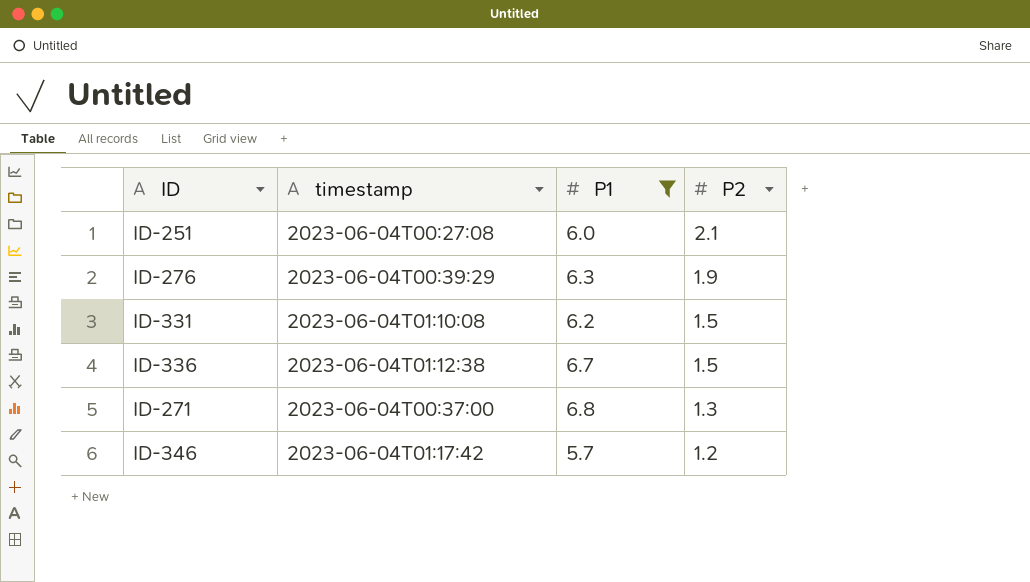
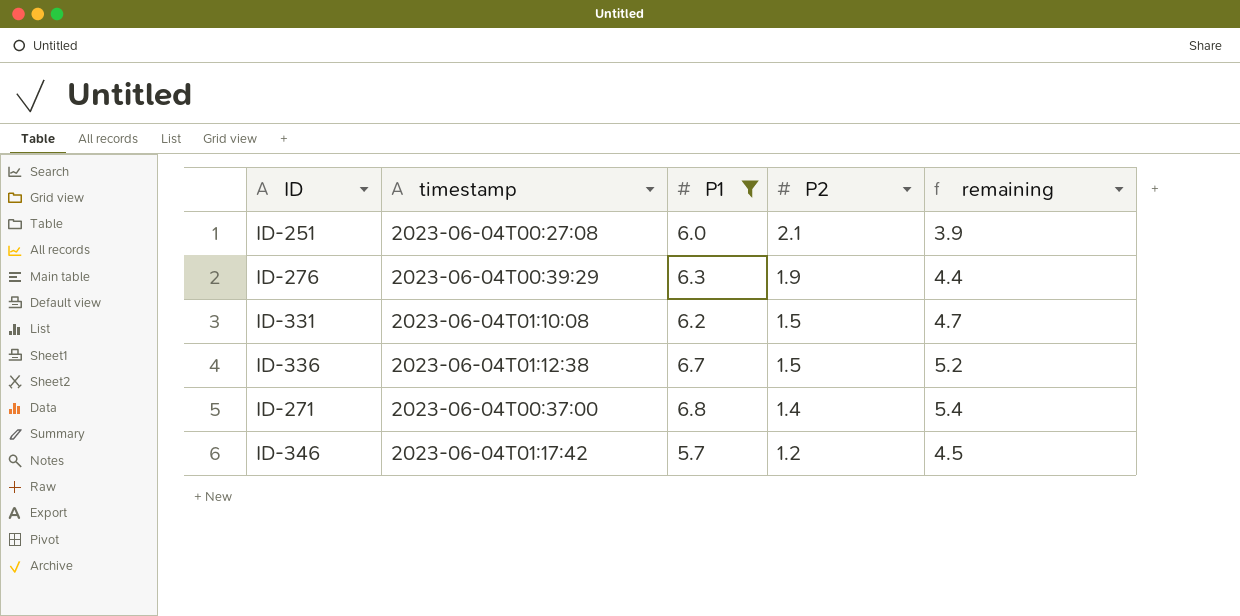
column remaining | formula: none -> [P1] - [P2]
ID-271 | P2: 1.3 -> 1.4

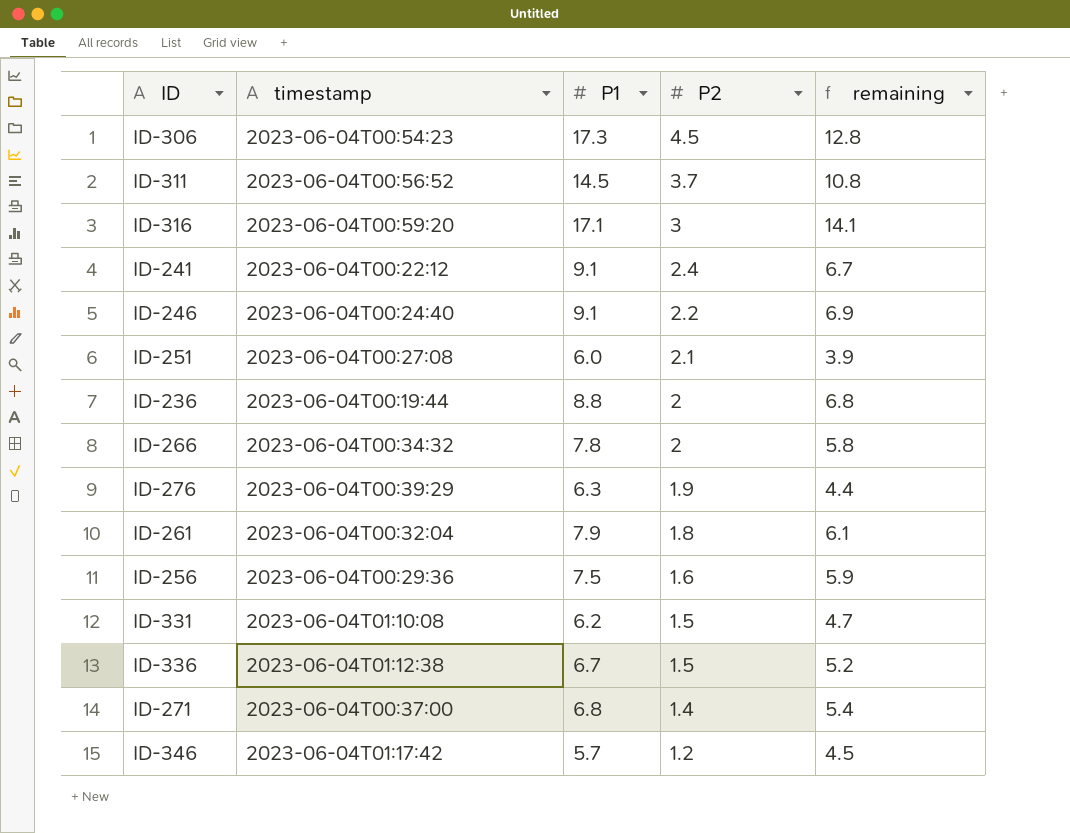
filter: P1 <= 6.8 -> none

